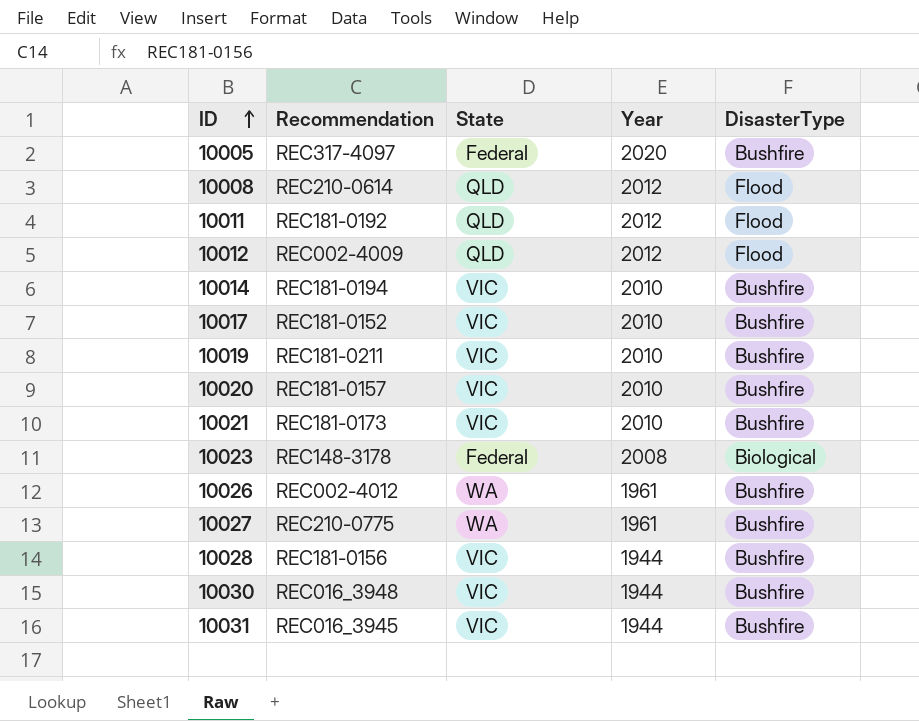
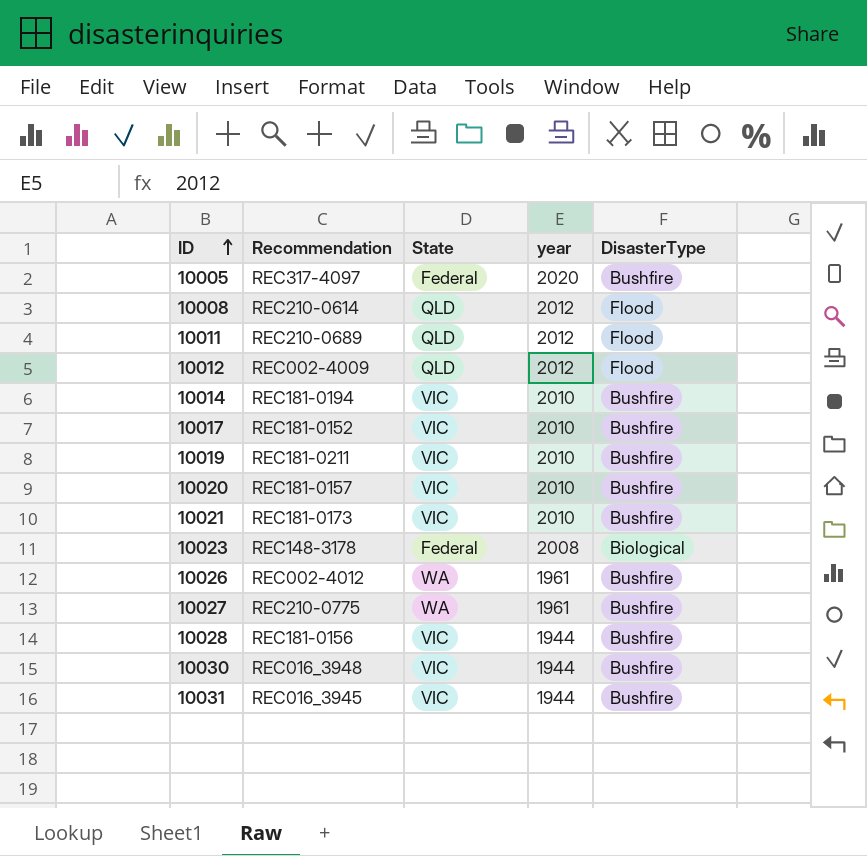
column name: Year -> year
10011 | Recommendation: REC181-0192 -> REC210-0689

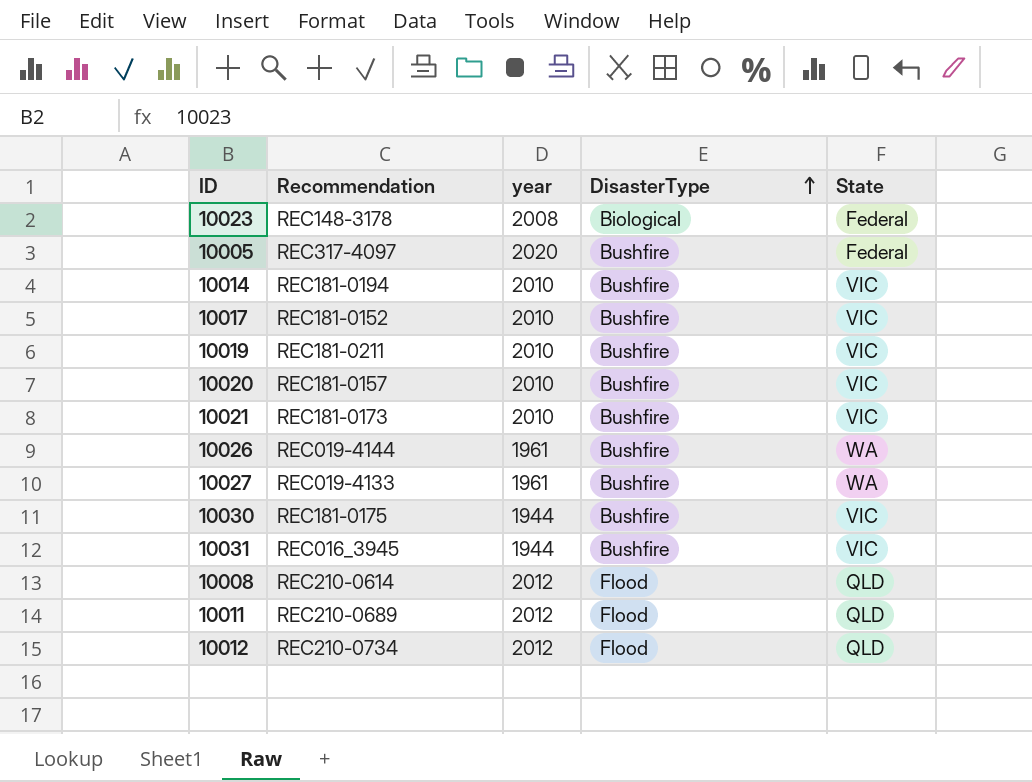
row order: ID ascending -> DisasterType ascending
column State | position: 3 -> 5
row 10028: REC181-0156 | VIC | 1944 | Bushfire -> none
10026 | Recommendation: REC002-4012 -> REC019-4144
10027 | Recommendation: REC210-0775 -> REC019-4133
10030 | Recommendation: REC016_3948 -> REC181-0175
10012 | Recommendation: REC002-4009 -> REC210-0734

